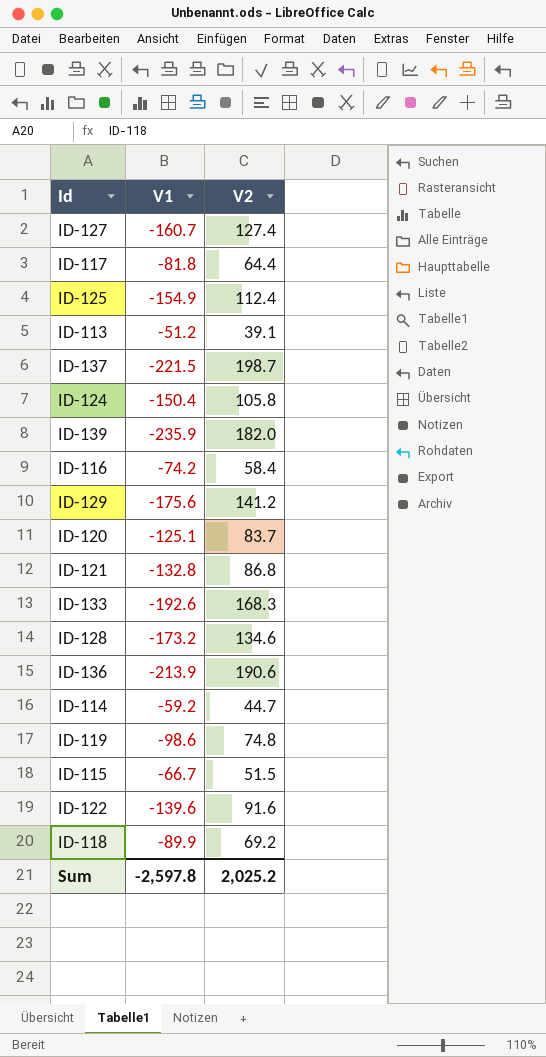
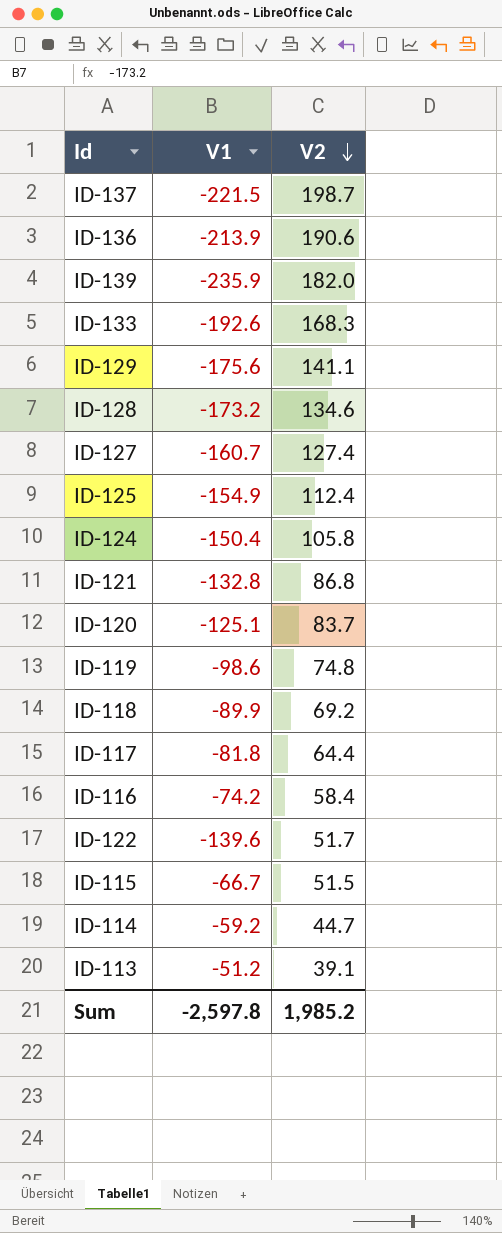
row order: none -> V2 descending
ID-129 | V2: 141.2 -> 141.1
ID-122 | V2: 91.6 -> 51.7
Sum | V2: 2,025.2 -> 1,985.2

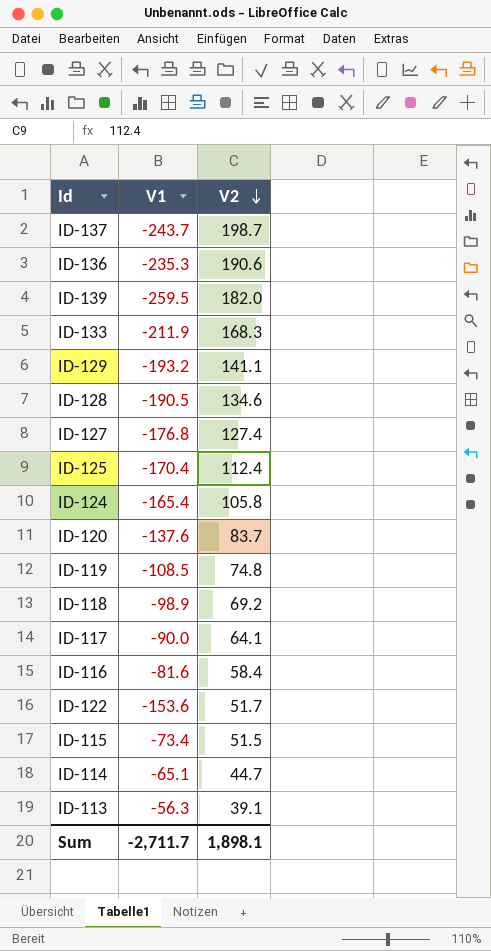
row ID-121: -132.8 | 86.8 -> none
ID-137 | V1: -221.5 -> -243.7
ID-136 | V1: -213.9 -> -235.3
ID-139 | V1: -235.9 -> -259.5
ID-133 | V1: -192.6 -> -211.9
ID-129 | V1: -175.6 -> -193.2
ID-128 | V1: -173.2 -> -190.5
ID-127 | V1: -160.7 -> -176.8
ID-125 | V1: -154.9 -> -170.4
ID-124 | V1: -150.4 -> -165.4
ID-120 | V1: -125.1 -> -137.6
ID-119 | V1: -98.6 -> -108.5
ID-118 | V1: -89.9 -> -98.9
ID-117 | V1: -81.8 -> -90.0
ID-117 | V2: 64.4 -> 64.1
ID-116 | V1: -74.2 -> -81.6
ID-122 | V1: -139.6 -> -153.6
ID-115 | V1: -66.7 -> -73.4
ID-114 | V1: -59.2 -> -65.1
ID-113 | V1: -51.2 -> -56.3
Sum | V1: -2,597.8 -> -2,711.7
Sum | V2: 1,985.2 -> 1,898.1

